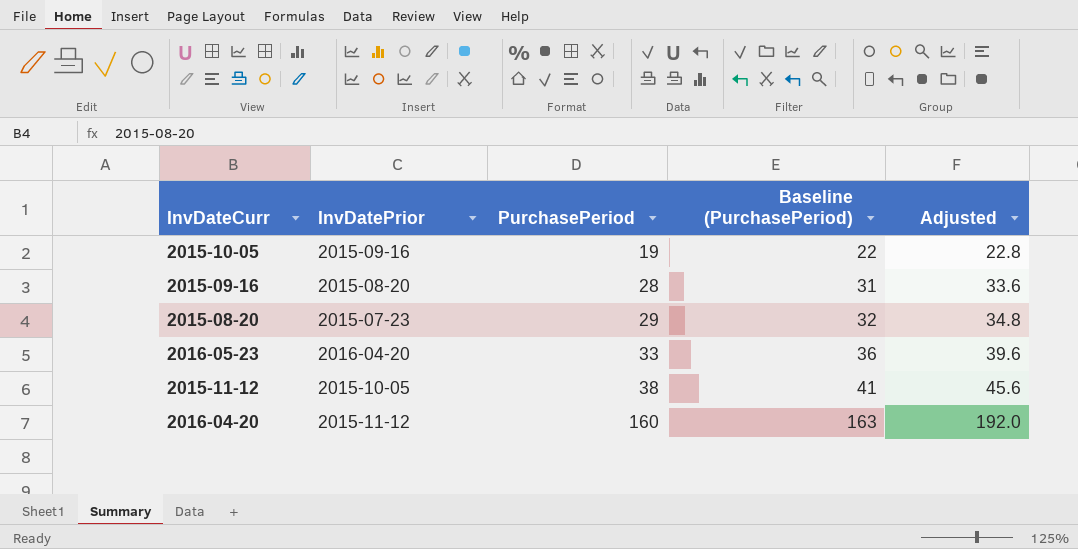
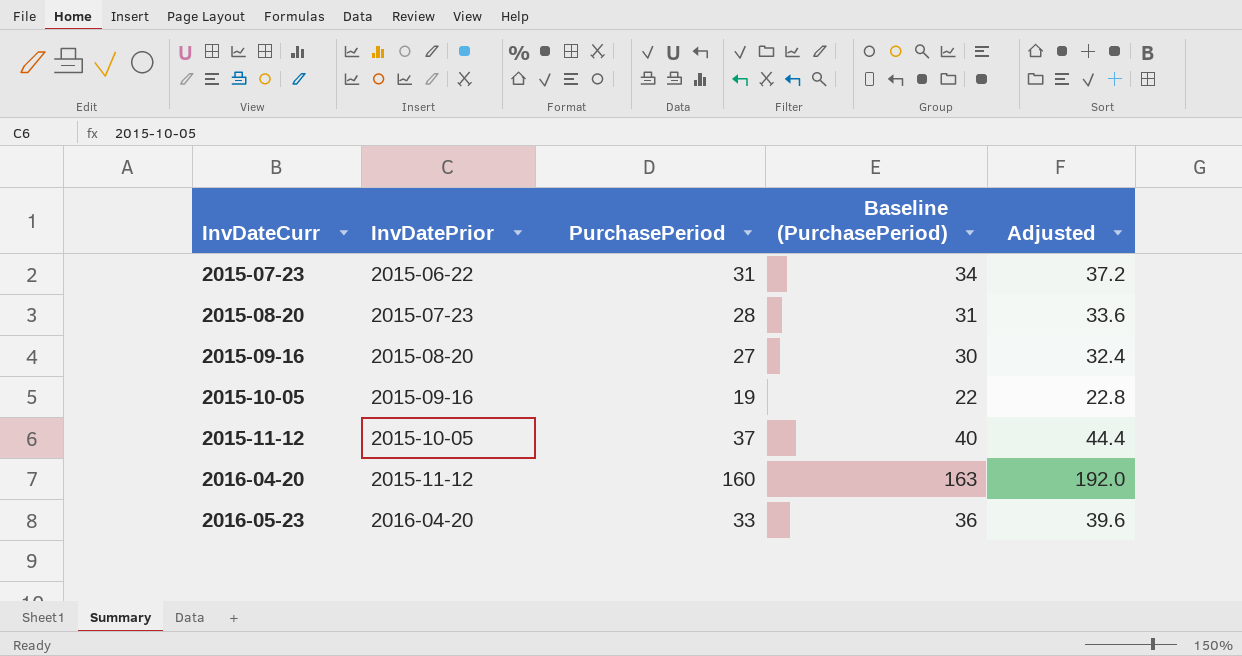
row order: PurchasePeriod ascending -> InvDateCurr ascending
row 2015-07-23: none -> 2015-06-22 | 31 | 34 | 37.2
2015-08-20 | PurchasePeriod: 29 -> 28
2015-08-20 | Baseline (PurchasePeriod): 32 -> 31
2015-08-20 | Adjusted: 34.8 -> 33.6
2015-09-16 | PurchasePeriod: 28 -> 27
2015-09-16 | Baseline (PurchasePeriod): 31 -> 30
2015-09-16 | Adjusted: 33.6 -> 32.4
2015-11-12 | PurchasePeriod: 38 -> 37
2015-11-12 | Baseline (PurchasePeriod): 41 -> 40
2015-11-12 | Adjusted: 45.6 -> 44.4

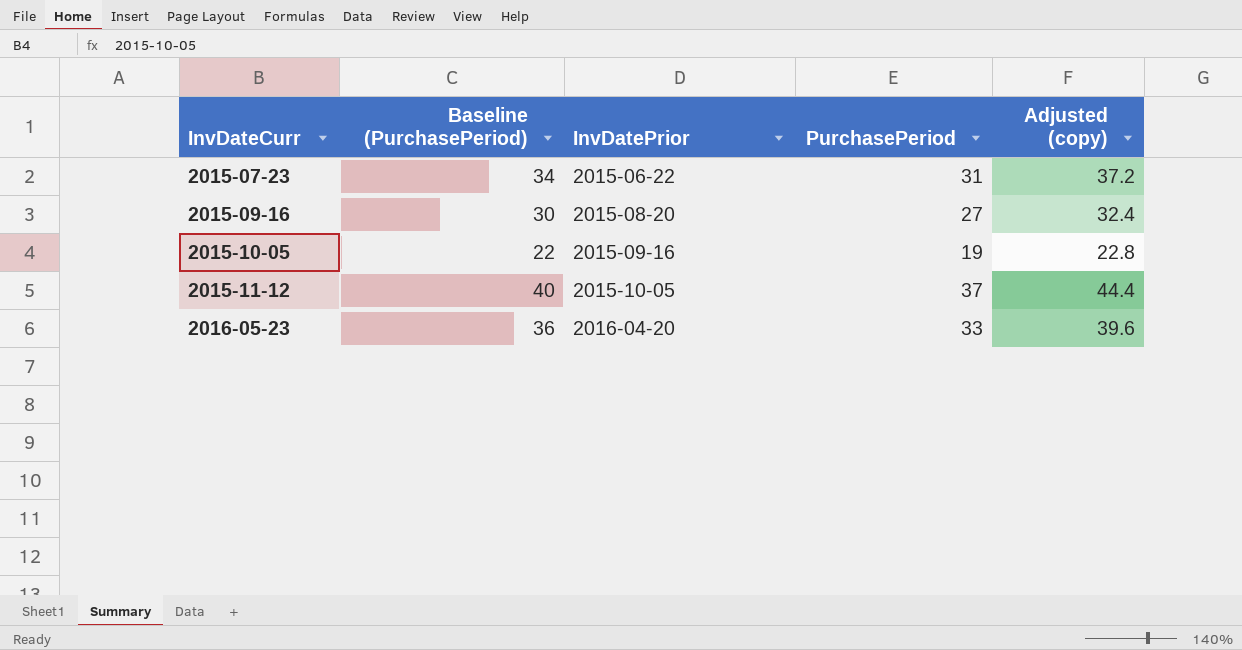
column Baseline (PurchasePeriod) | position: 4 -> 2
column name: Adjusted -> Adjusted (copy)
row 2015-08-20: 2015-07-23 | 28 | 31 | 33.6 -> none
row 2016-04-20: 2015-11-12 | 160 | 163 | 192.0 -> none

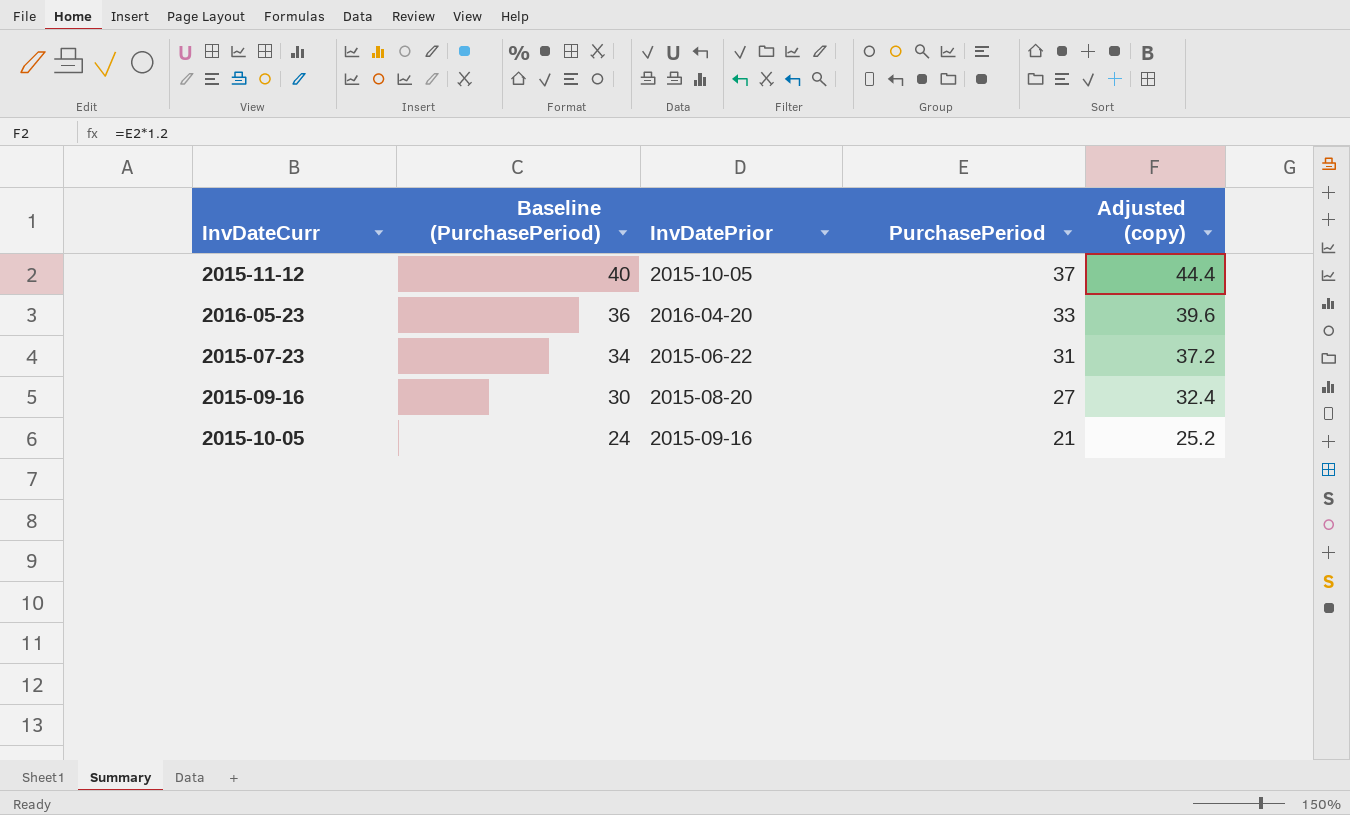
row order: InvDateCurr ascending -> Baseline (PurchasePeriod) descending
2015-10-05 | Baseline (PurchasePeriod): 22 -> 24
2015-10-05 | PurchasePeriod: 19 -> 21
2015-10-05 | Adjusted (copy): 22.8 -> 25.2

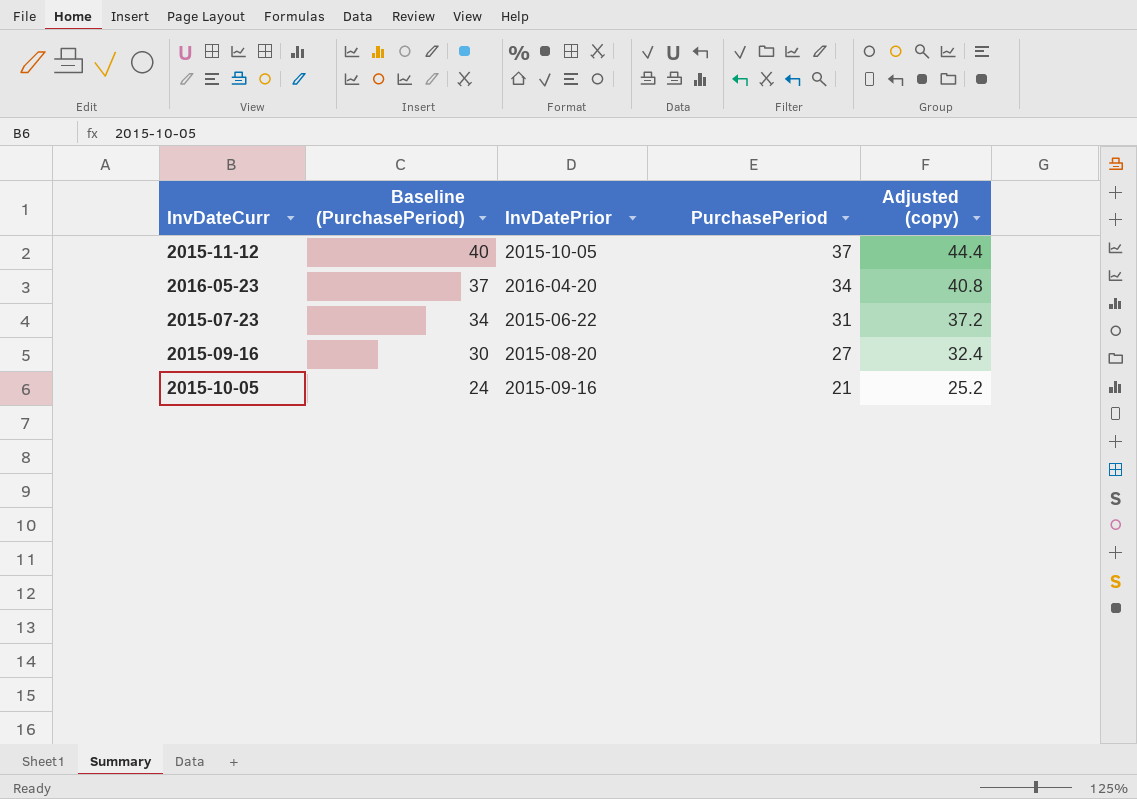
2016-05-23 | Baseline (PurchasePeriod): 36 -> 37
2016-05-23 | PurchasePeriod: 33 -> 34
2016-05-23 | Adjusted (copy): 39.6 -> 40.8

